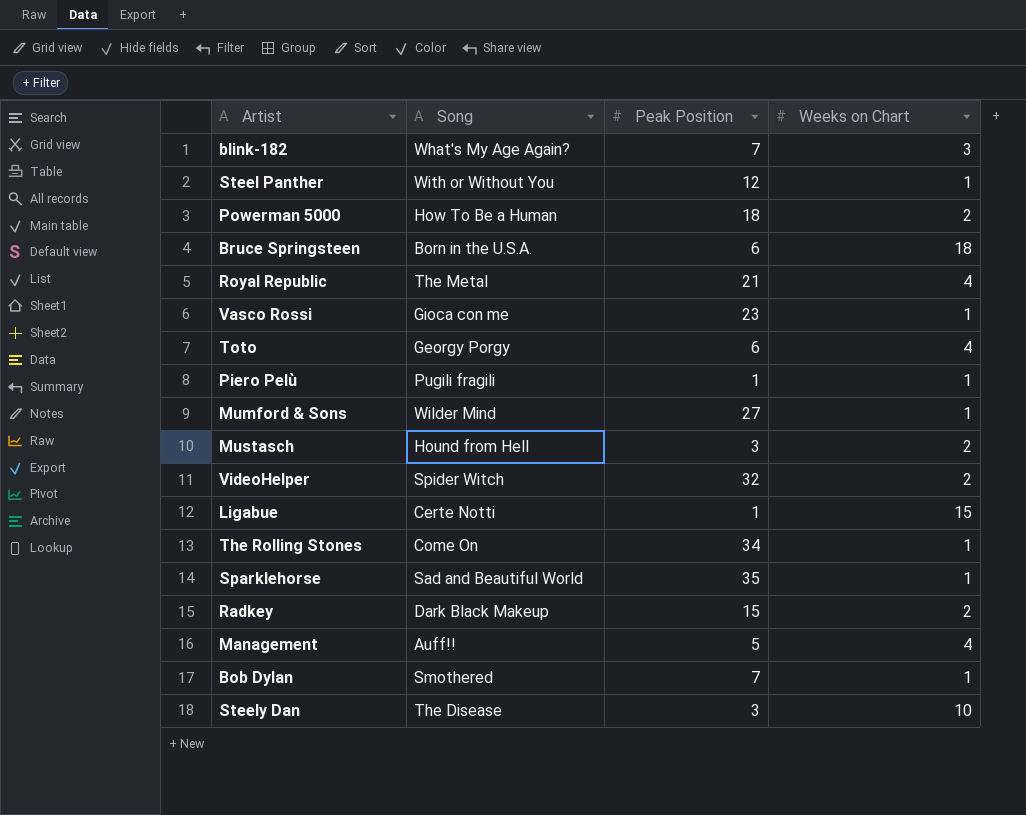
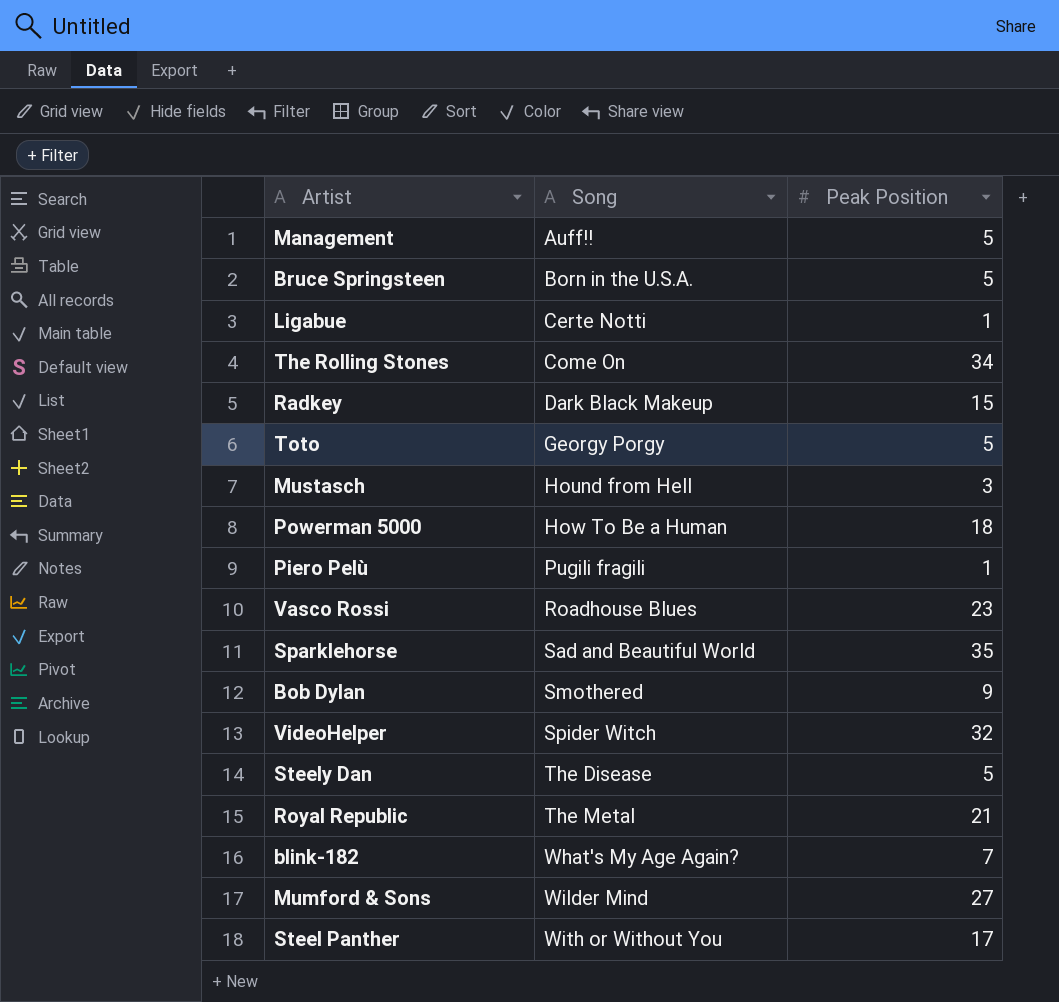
row order: none -> Song ascending
column Weeks on Chart | position: 4 -> none
Bruce Springsteen | Peak Position: 6 -> 5
Toto | Peak Position: 6 -> 5
Vasco Rossi | Song: Gioca con me -> Roadhouse Blues
Bob Dylan | Peak Position: 7 -> 9
Steely Dan | Peak Position: 3 -> 5
Steel Panther | Peak Position: 12 -> 17

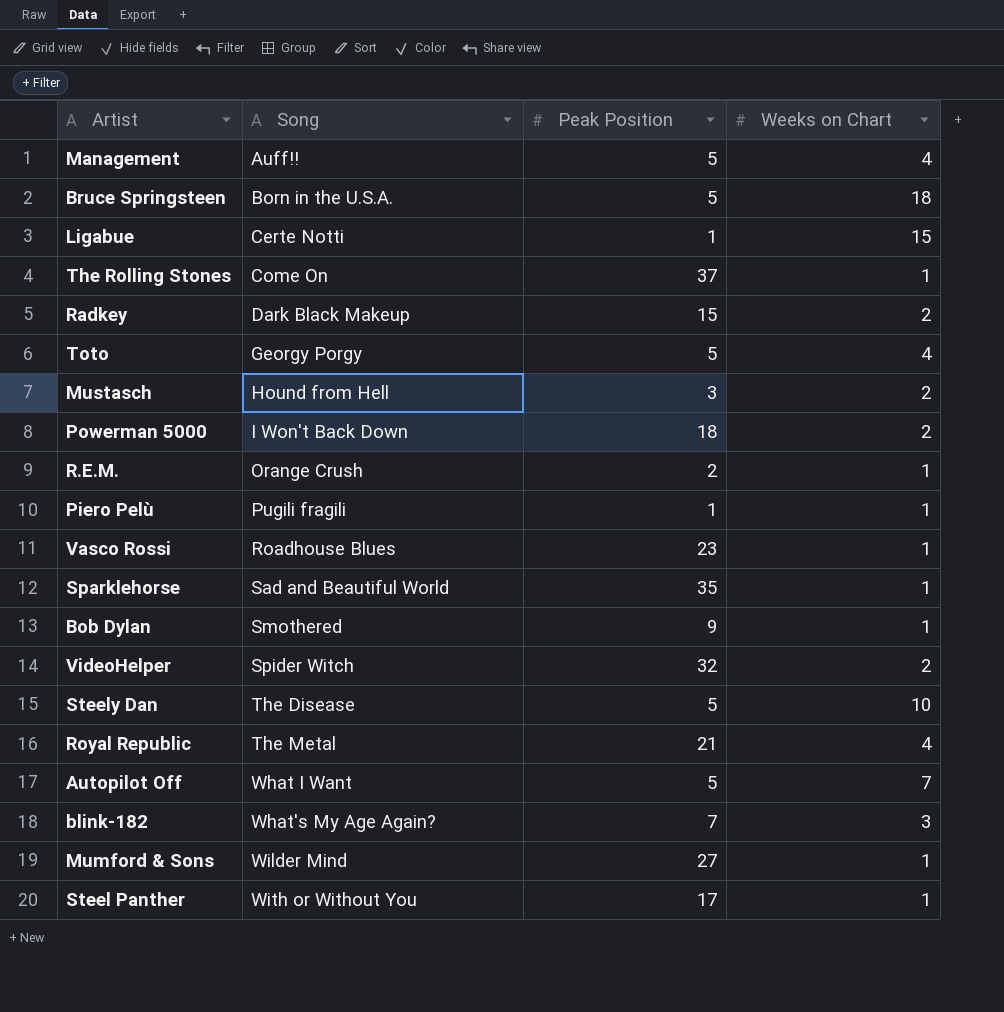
column Weeks on Chart | position: none -> 4
The Rolling Stones | Peak Position: 34 -> 37
Powerman 5000 | Song: How To Be a Human -> I Won't Back Down
row R.E.M.: none -> Orange Crush | 2 | 1
row Autopilot Off: none -> What I Want | 5 | 7

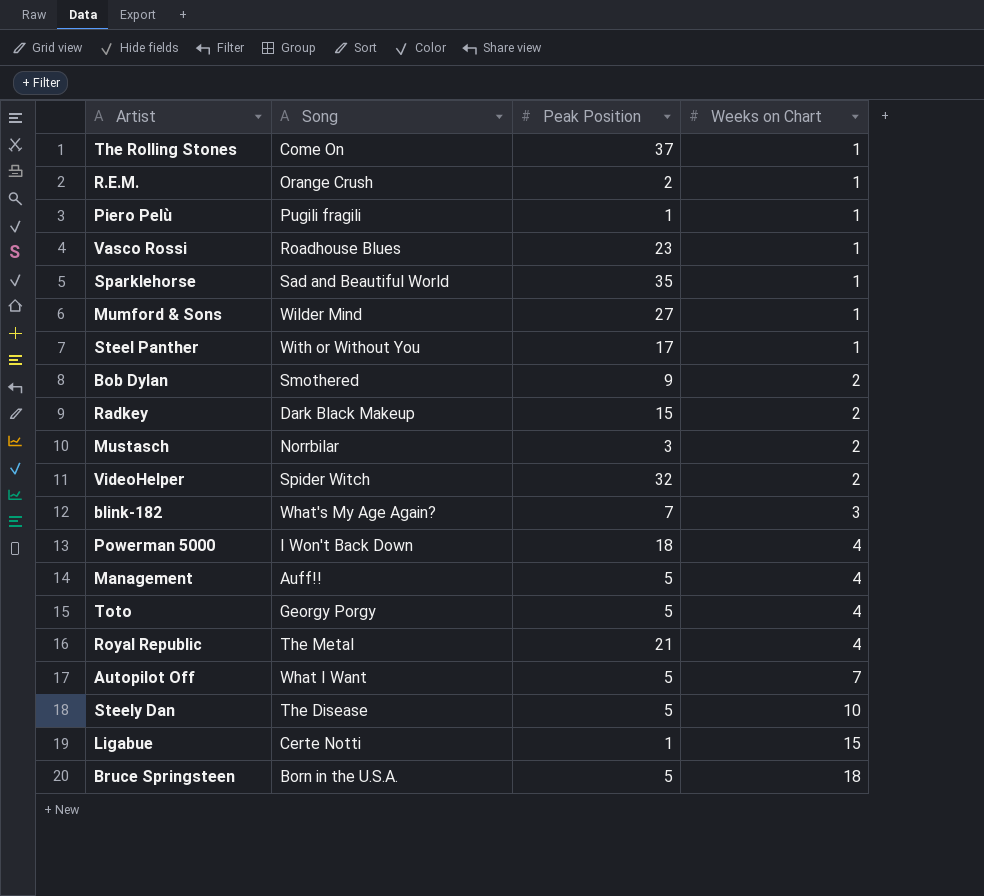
row order: Song ascending -> Weeks on Chart ascending
Bob Dylan | Weeks on Chart: 1 -> 2
Mustasch | Song: Hound from Hell -> Norrbilar
Powerman 5000 | Weeks on Chart: 2 -> 4

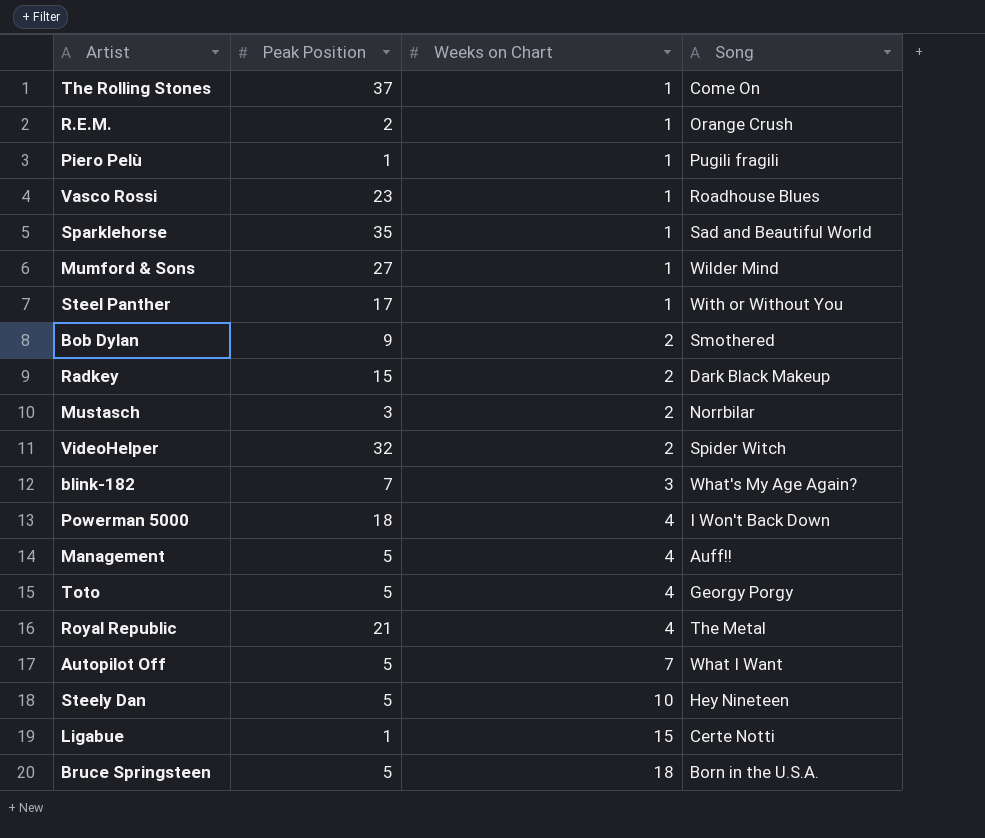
column Song | position: 2 -> 4
Steely Dan | Song: The Disease -> Hey Nineteen

